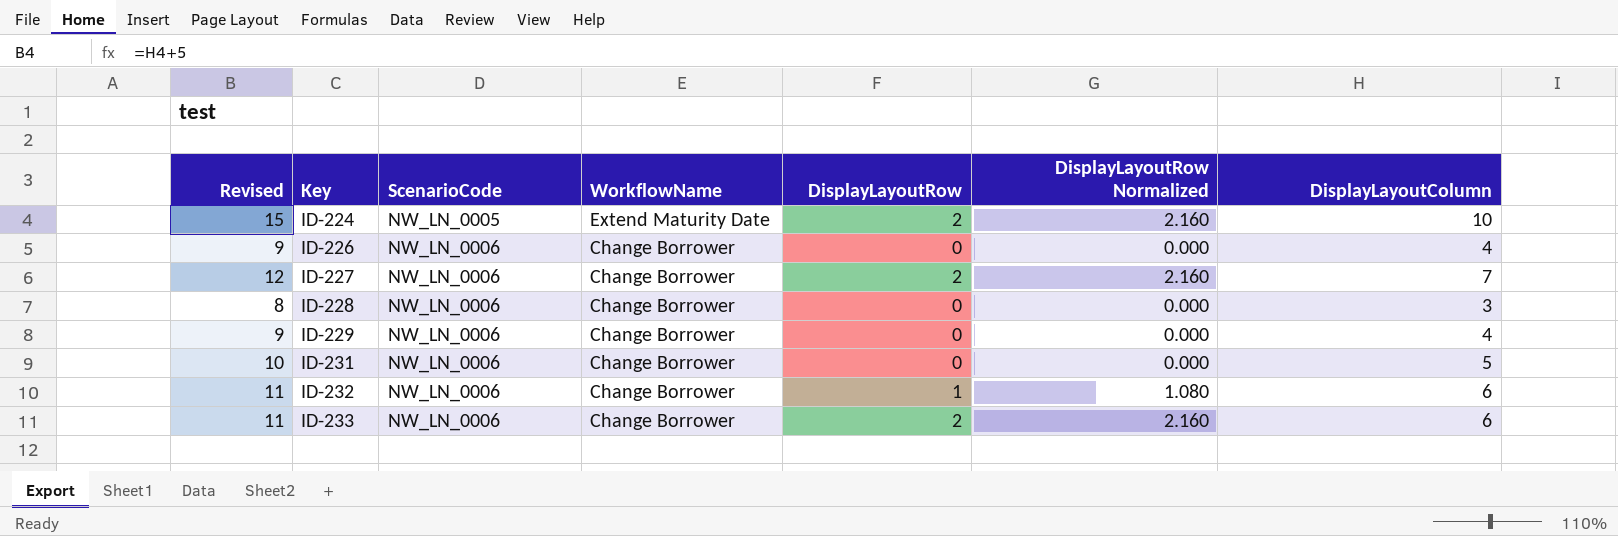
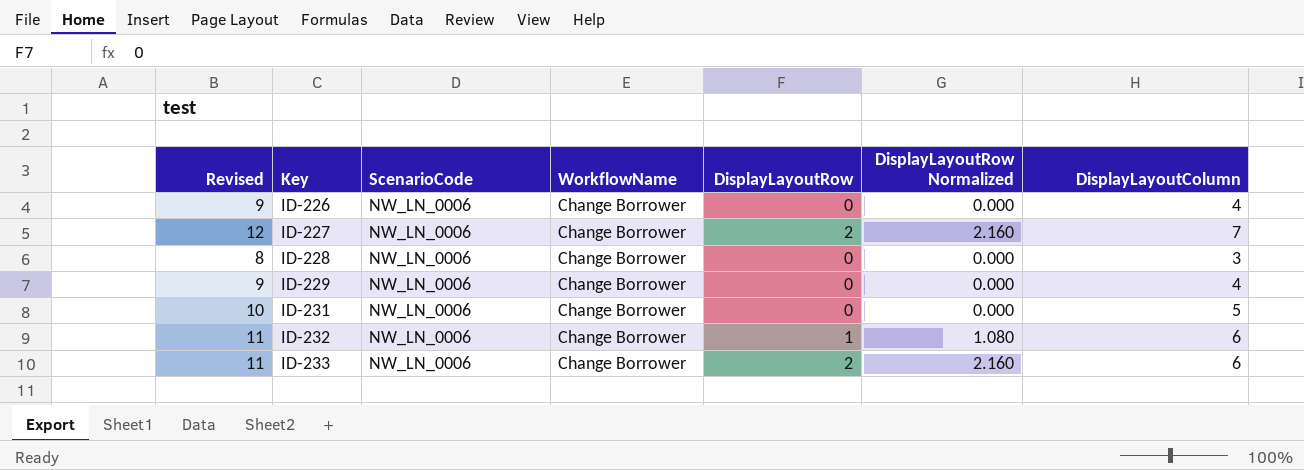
row ID-224: 15 | NW_LN_0005 | Extend Maturity Date | 2 | 2.160 | 10 -> none

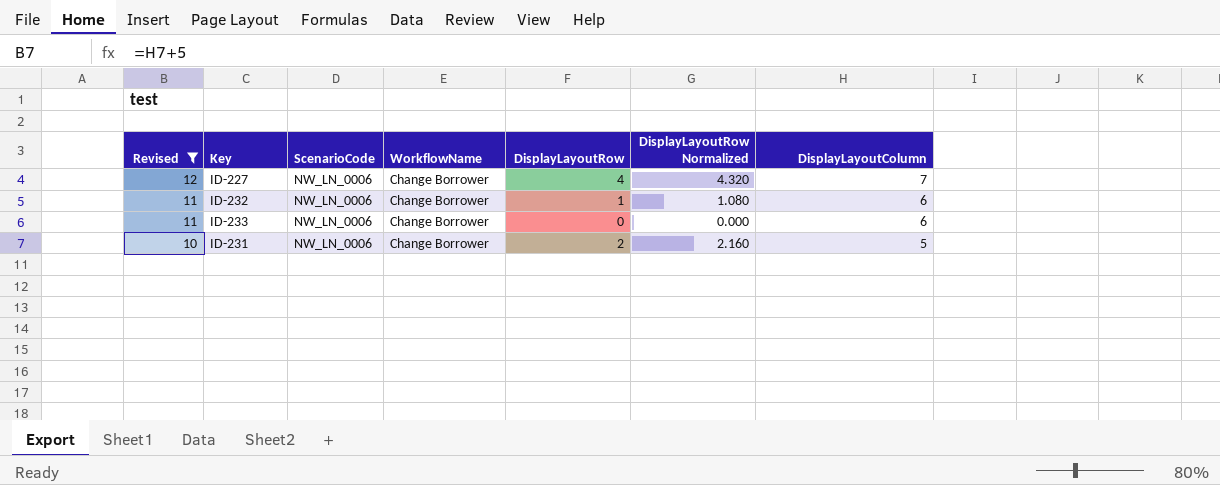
filter: none -> Revised >= 10
row order: Key ascending -> Revised descending
ID-227 | DisplayLayoutRow: 2 -> 4
ID-227 | DisplayLayoutRow Normalized: 2.160 -> 4.320
ID-233 | DisplayLayoutRow: 2 -> 0
ID-233 | DisplayLayoutRow Normalized: 2.160 -> 0.000
ID-231 | DisplayLayoutRow: 0 -> 2
ID-231 | DisplayLayoutRow Normalized: 0.000 -> 2.160

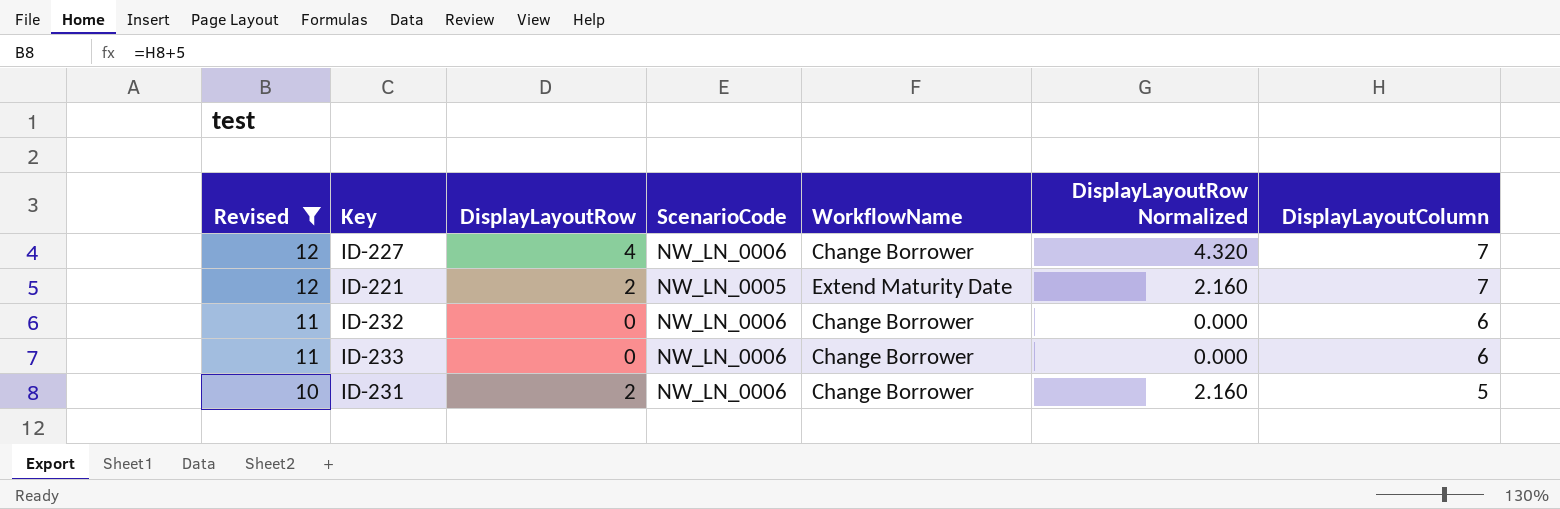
column DisplayLayoutRow | position: 5 -> 3
row ID-221: none -> 12 | 2 | NW_LN_0005 | Extend Maturity Date | 2.160 | 7
ID-232 | DisplayLayoutRow: 1 -> 0
ID-232 | DisplayLayoutRow Normalized: 1.080 -> 0.000

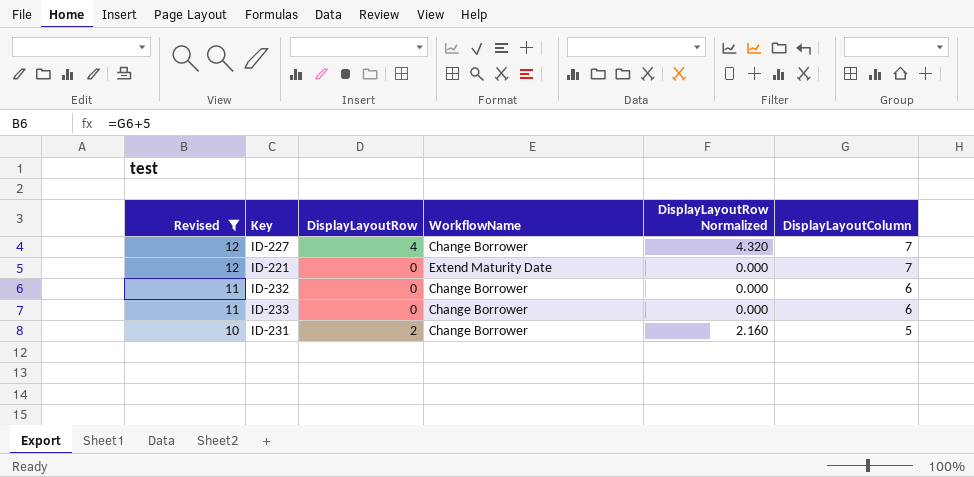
column ScenarioCode | position: 4 -> none
ID-221 | DisplayLayoutRow: 2 -> 0
ID-221 | DisplayLayoutRow Normalized: 2.160 -> 0.000

